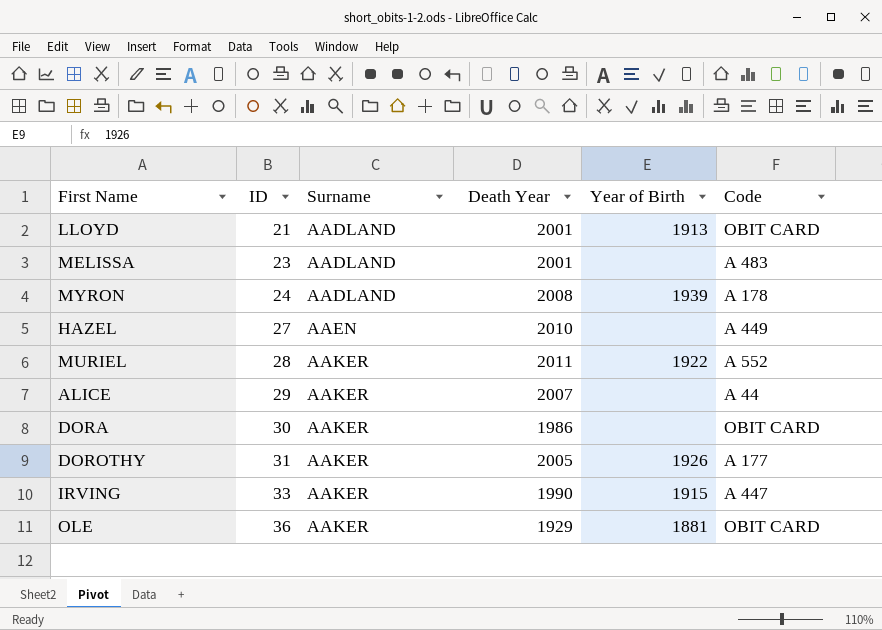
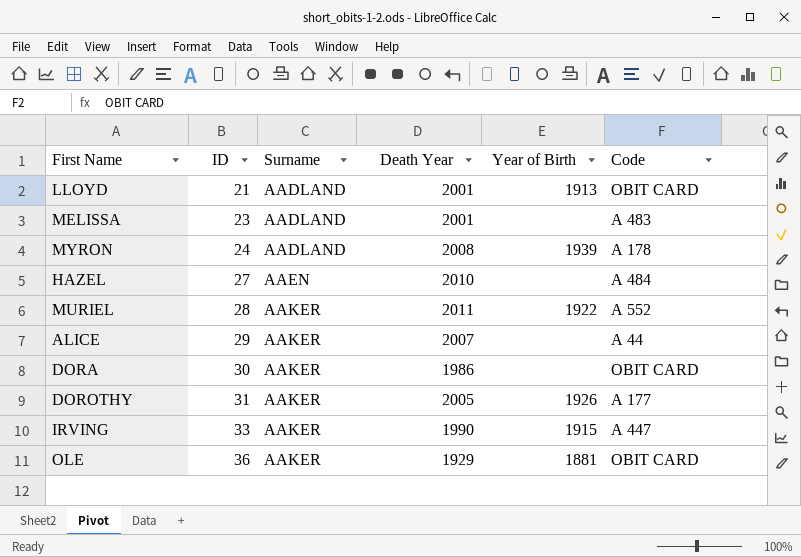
HAZEL | Code: A 449 -> A 484

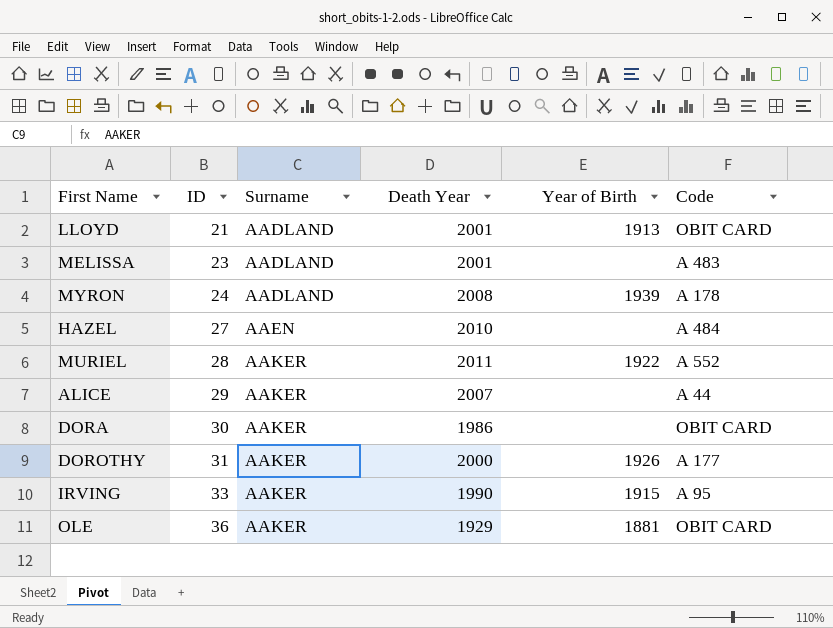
DOROTHY | Death Year: 2005 -> 2000
IRVING | Code: A 447 -> A 95

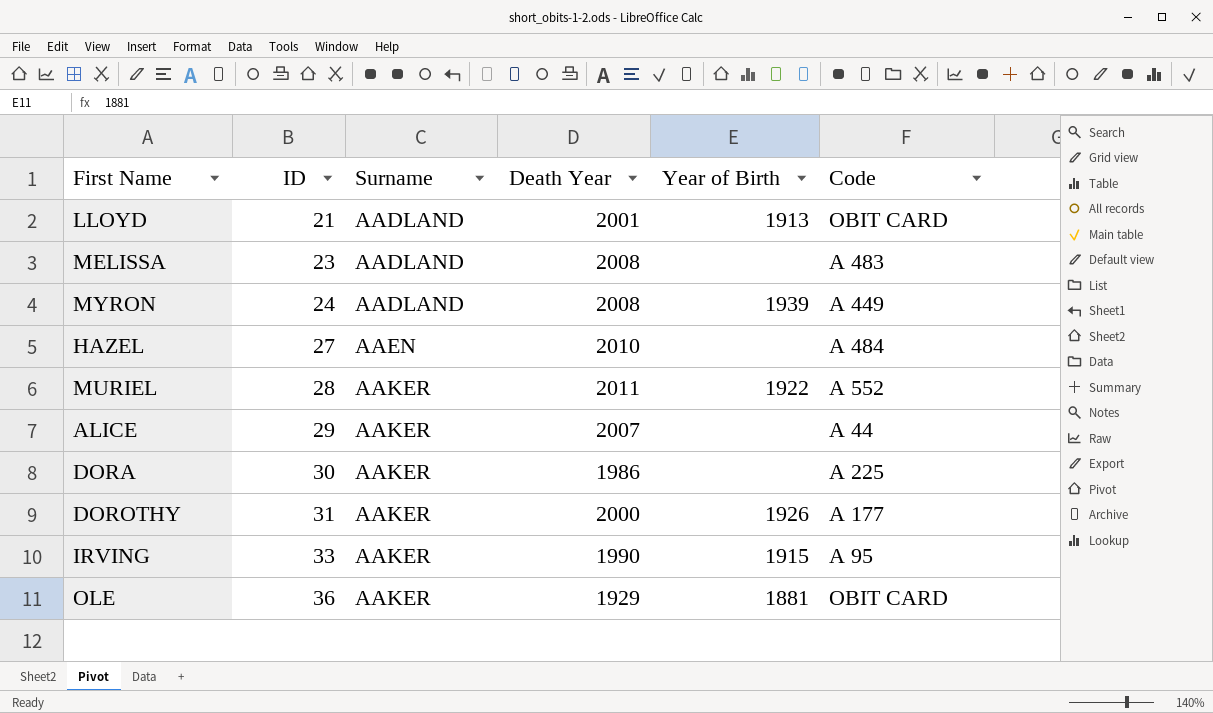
MELISSA | Death Year: 2001 -> 2008
MYRON | Code: A 178 -> A 449
DORA | Code: OBIT CARD -> A 225

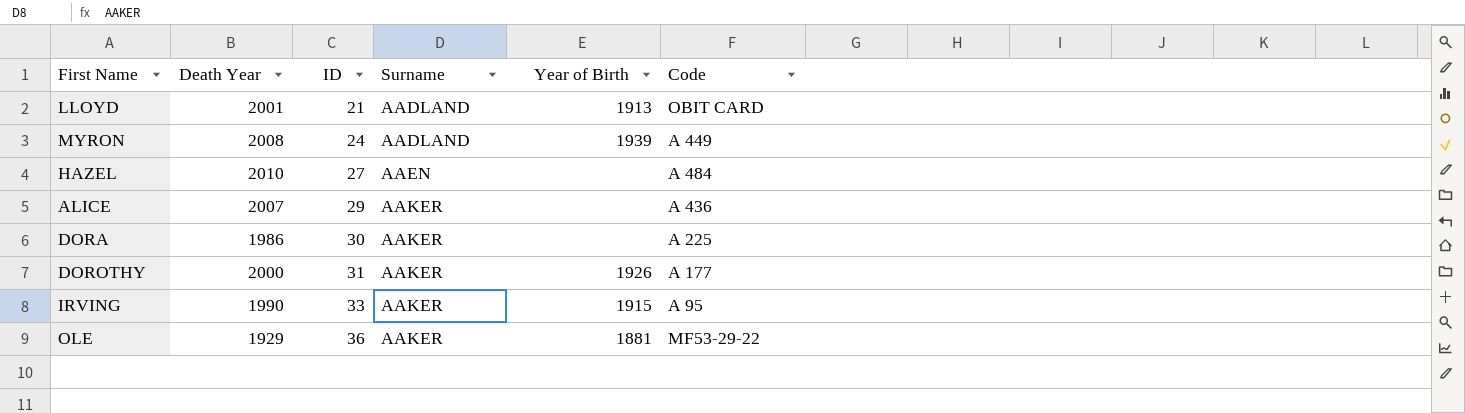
column Death Year | position: 4 -> 2
row MELISSA: 23 | AADLAND | 2008 | none | A 483 -> none
row MURIEL: 28 | AAKER | 2011 | 1922 | A 552 -> none
ALICE | Code: A 44 -> A 436
OLE | Code: OBIT CARD -> MF53-29-22

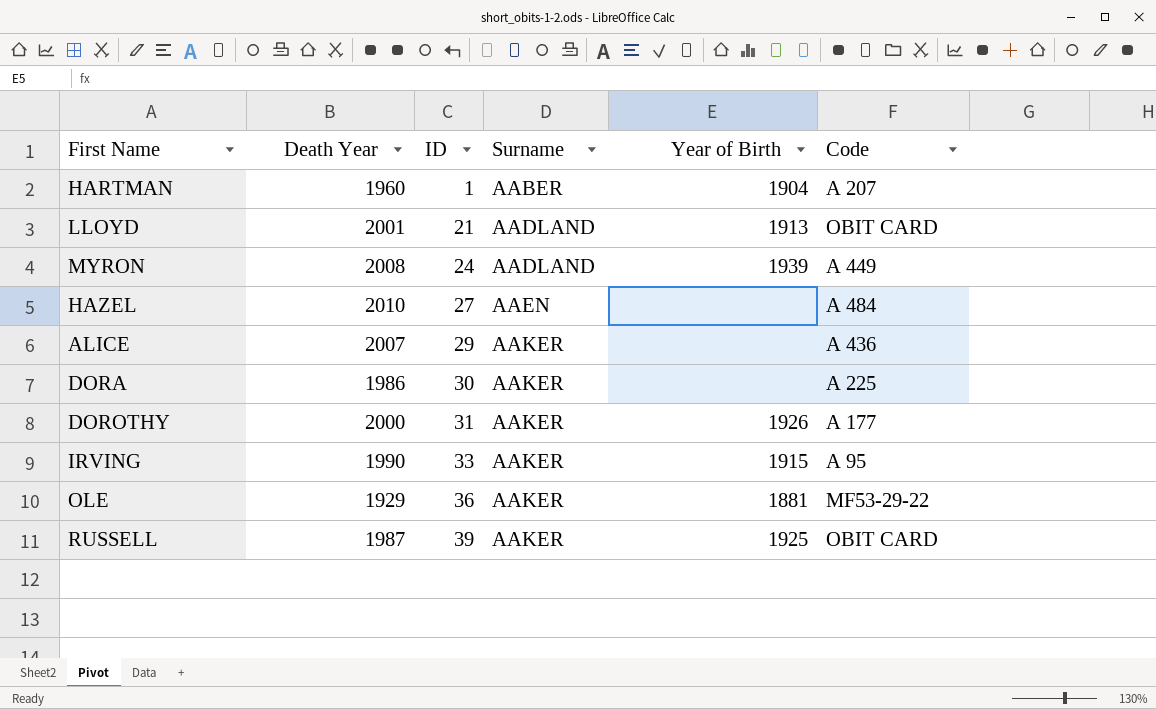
row HARTMAN: none -> 1960 | 1 | AABER | 1904 | A 207
row RUSSELL: none -> 1987 | 39 | AAKER | 1925 | OBIT CARD

